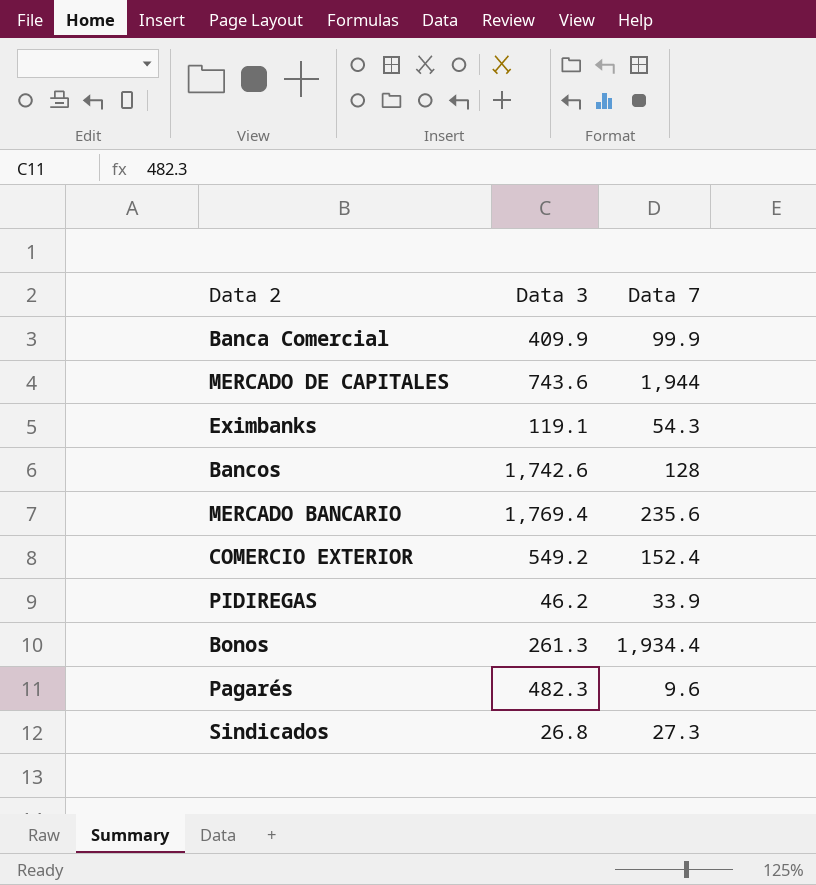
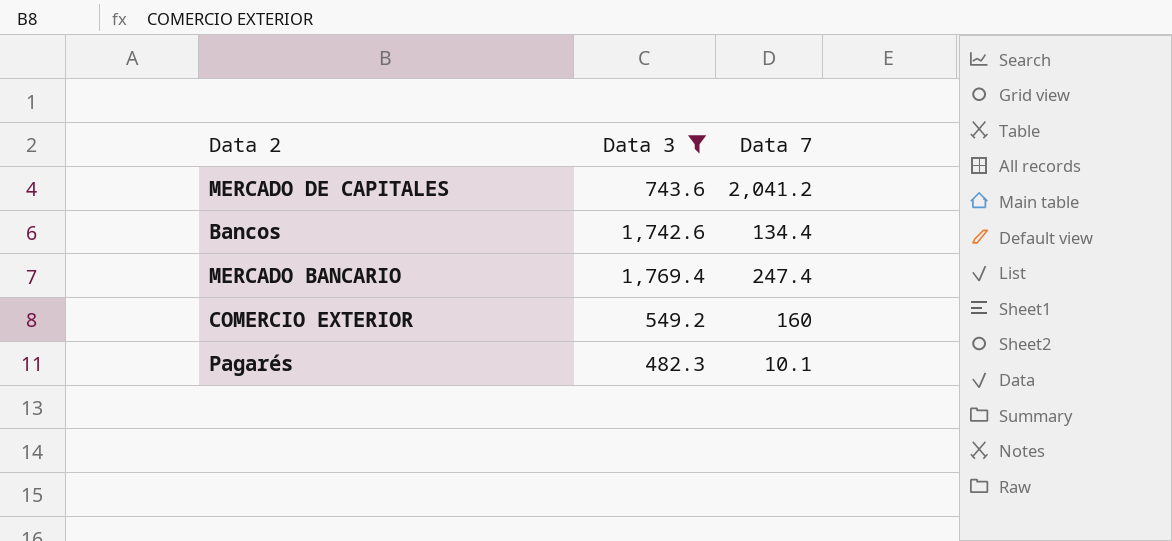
filter: none -> Data 3 >= 482.3
MERCADO DE CAPITALES | Data 7: 1,944 -> 2,041.2
Bancos | Data 7: 128 -> 134.4
MERCADO BANCARIO | Data 7: 235.6 -> 247.4
COMERCIO EXTERIOR | Data 7: 152.4 -> 160
Pagarés | Data 7: 9.6 -> 10.1

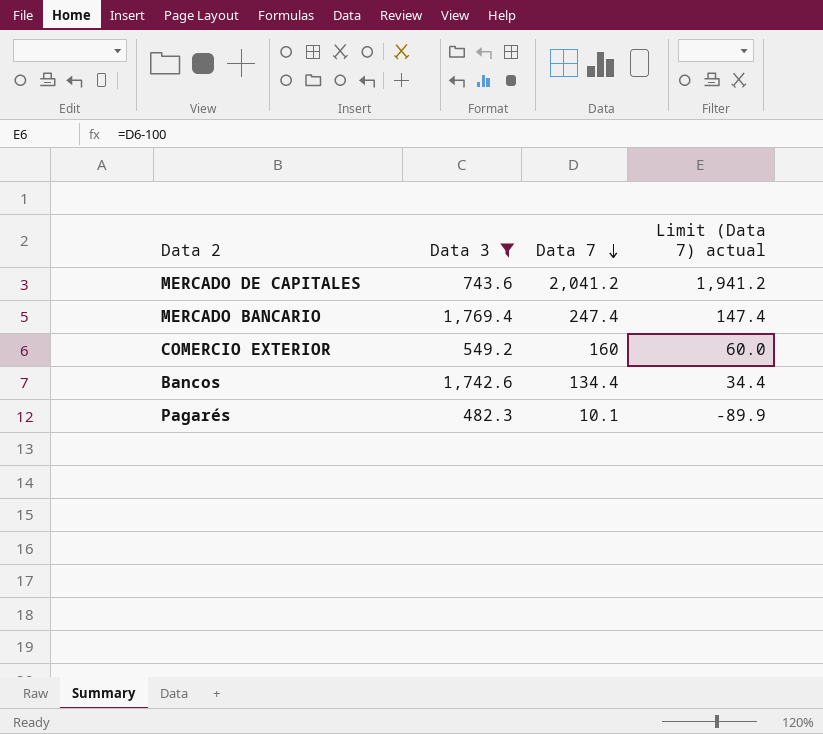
row order: none -> Data 7 descending
column Limit (Data 7) actual | formula: none -> [Data 7] - 100

